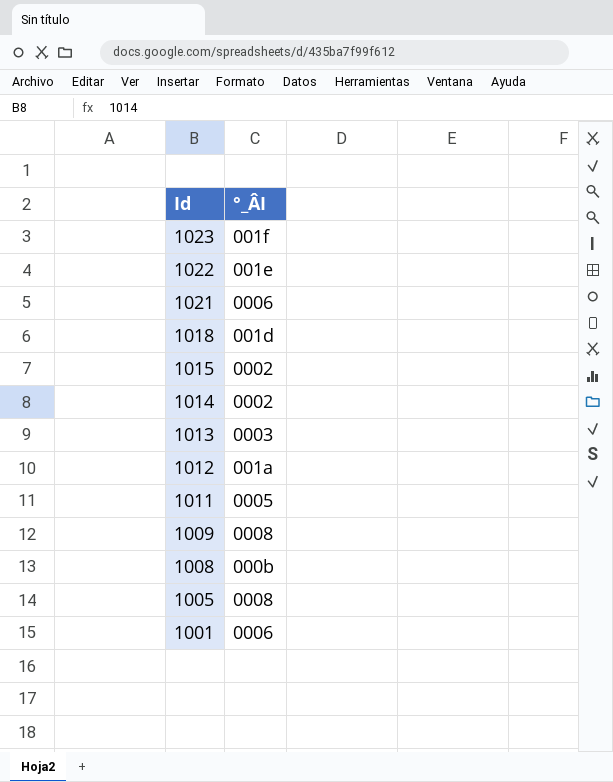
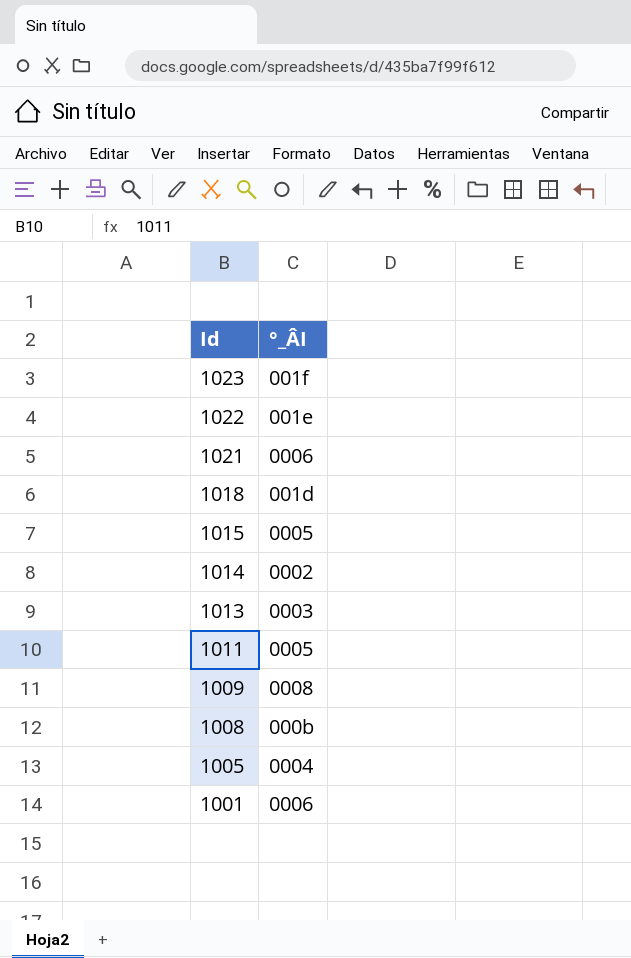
row 1012: 001a -> none
1015 | °_ÂI: 0002 -> 0005
1005 | °_ÂI: 0008 -> 0004

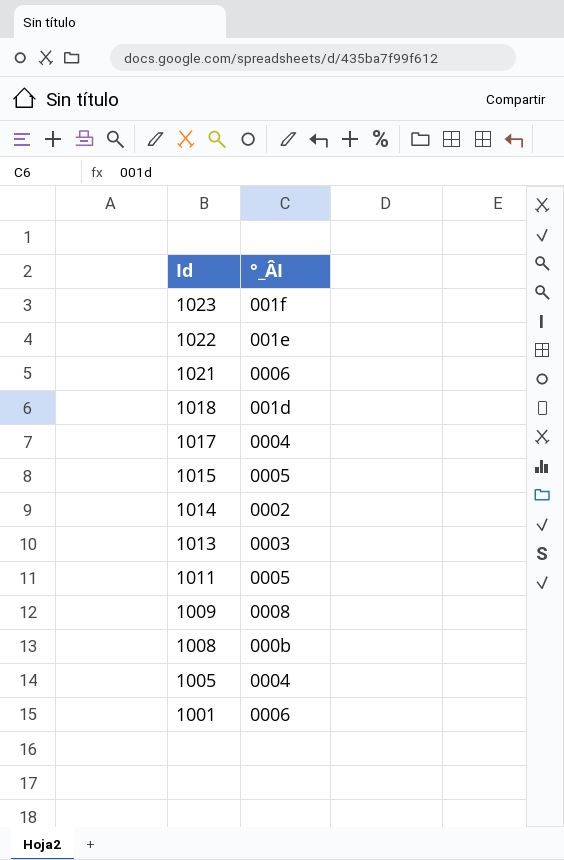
row 1017: none -> 0004

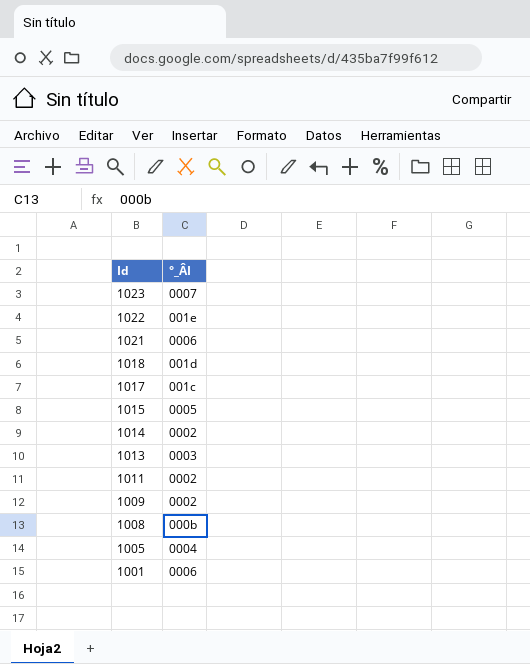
1023 | °_ÂI: 001f -> 0007
1017 | °_ÂI: 0004 -> 001c
1011 | °_ÂI: 0005 -> 0002
1009 | °_ÂI: 0008 -> 0002

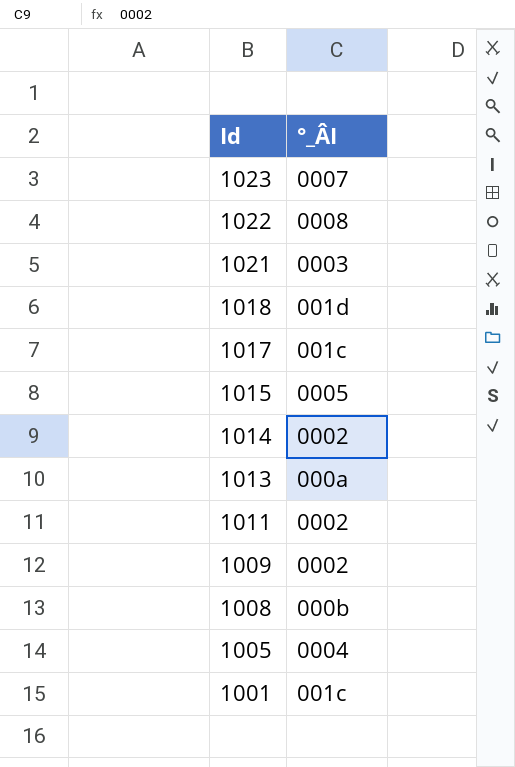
1022 | °_ÂI: 001e -> 0008
1021 | °_ÂI: 0006 -> 0003
1013 | °_ÂI: 0003 -> 000a
1001 | °_ÂI: 0006 -> 001c

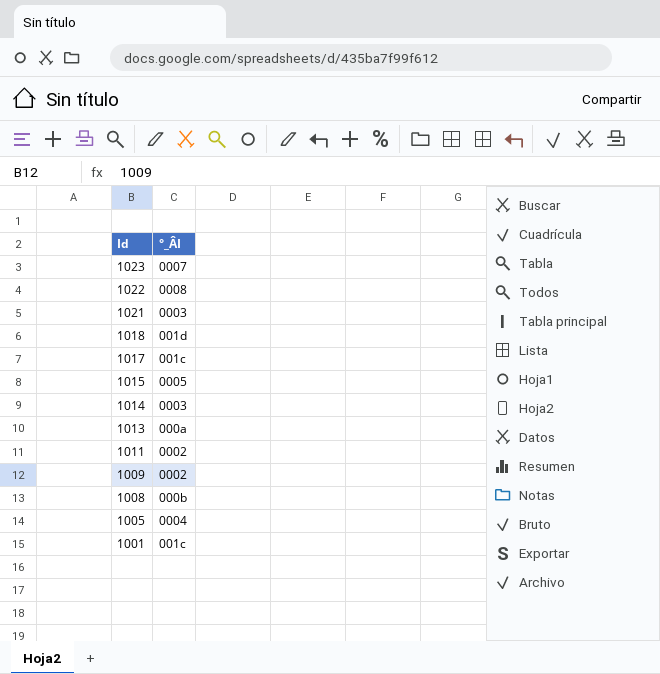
1014 | °_ÂI: 0002 -> 0003

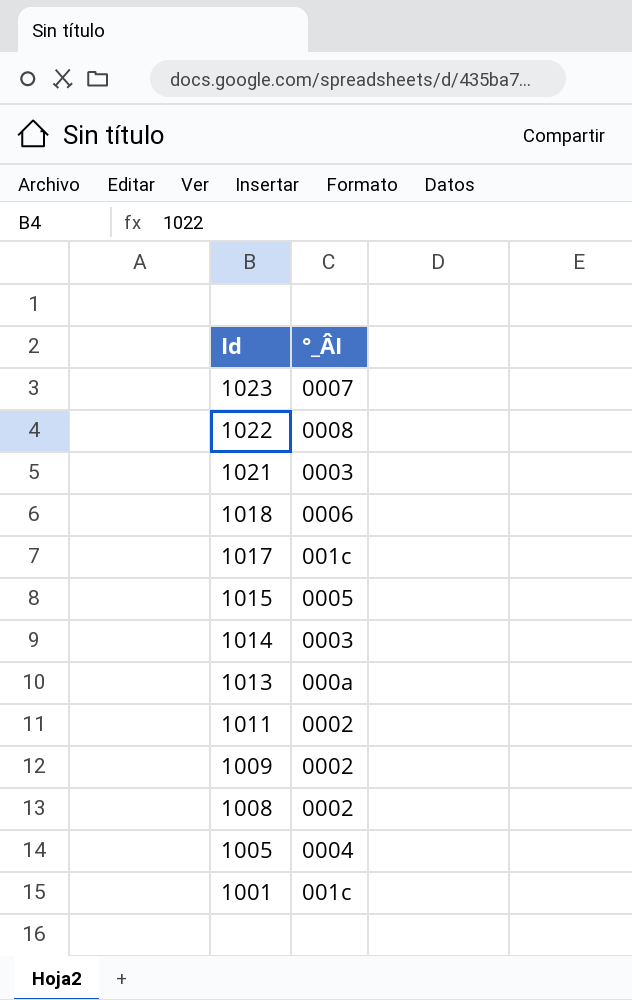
1018 | °_ÂI: 001d -> 0006
1008 | °_ÂI: 000b -> 0002

